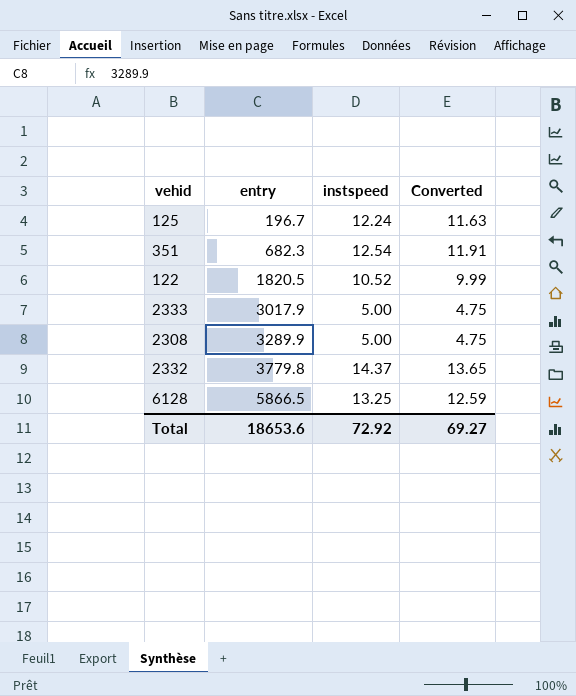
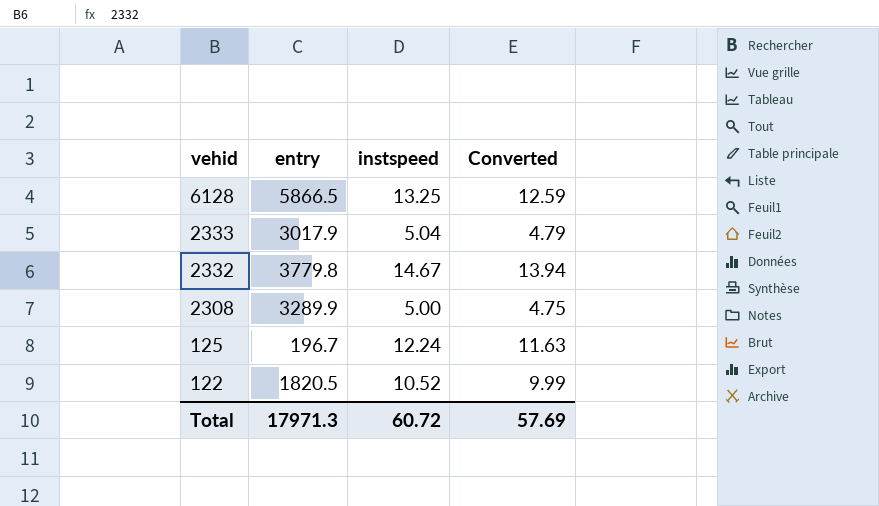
row order: entry ascending -> vehid descending
row 351: 682.3 | 12.54 | 11.91 -> none
2333 | instspeed: 5.00 -> 5.04
2333 | Converted: 4.75 -> 4.79
2332 | instspeed: 14.37 -> 14.67
2332 | Converted: 13.65 -> 13.94
Total | entry: 18653.6 -> 17971.3
Total | instspeed: 72.92 -> 60.72
Total | Converted: 69.27 -> 57.69

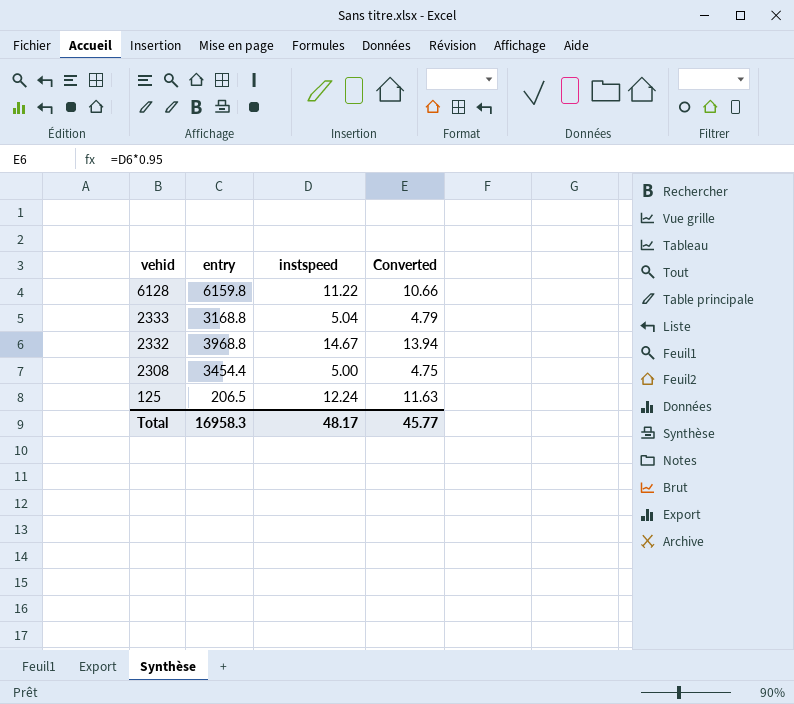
row 122: 1820.5 | 10.52 | 9.99 -> none
6128 | entry: 5866.5 -> 6159.8
6128 | instspeed: 13.25 -> 11.22
6128 | Converted: 12.59 -> 10.66
2333 | entry: 3017.9 -> 3168.8
2332 | entry: 3779.8 -> 3968.8
2308 | entry: 3289.9 -> 3454.4
125 | entry: 196.7 -> 206.5
Total | entry: 17971.3 -> 16958.3
Total | instspeed: 60.72 -> 48.17
Total | Converted: 57.69 -> 45.77

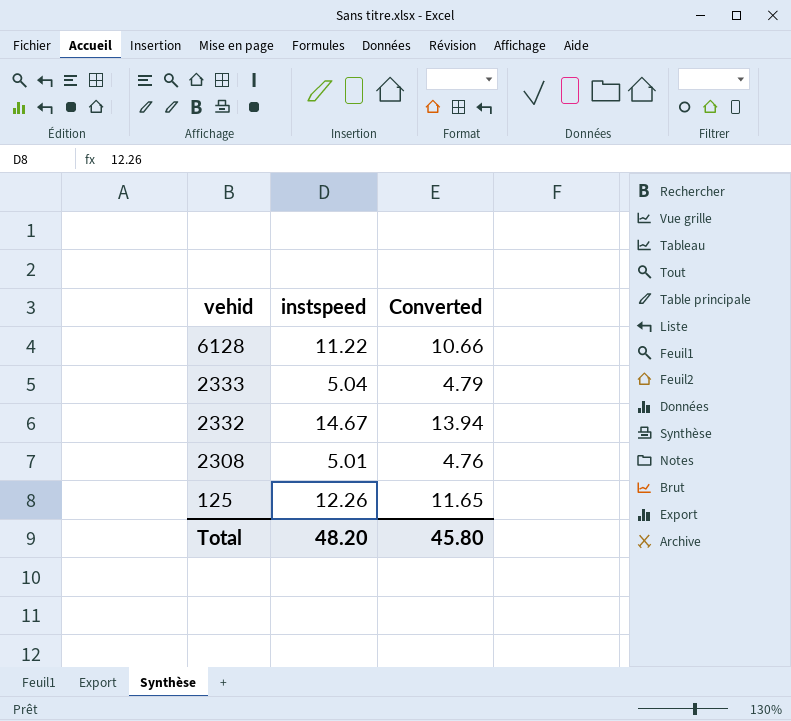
column entry | position: 2 -> none
2308 | instspeed: 5.00 -> 5.01
2308 | Converted: 4.75 -> 4.76
125 | instspeed: 12.24 -> 12.26
125 | Converted: 11.63 -> 11.65
Total | instspeed: 48.17 -> 48.20
Total | Converted: 45.77 -> 45.80

